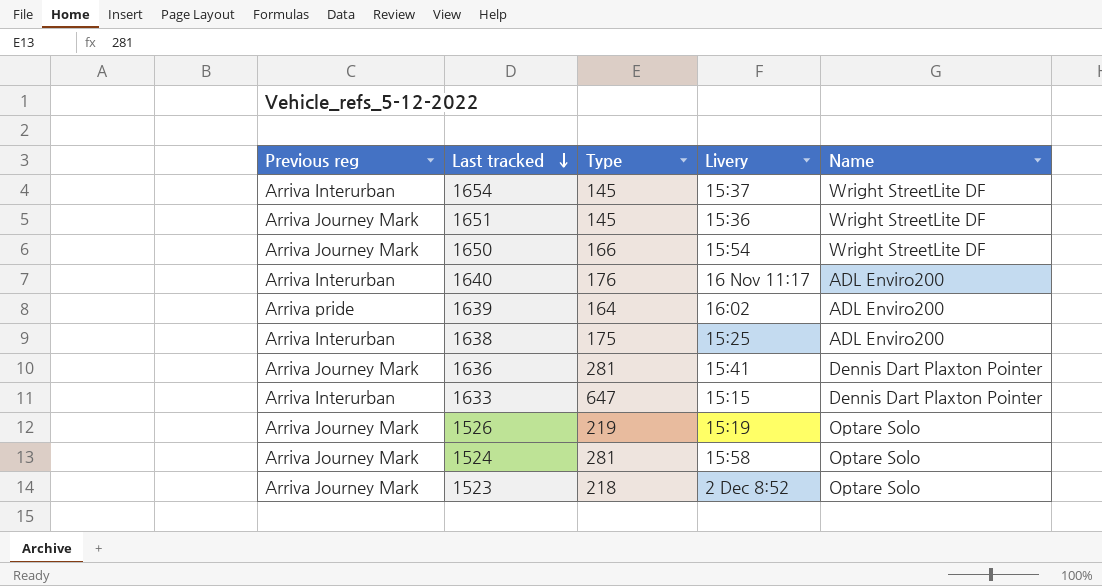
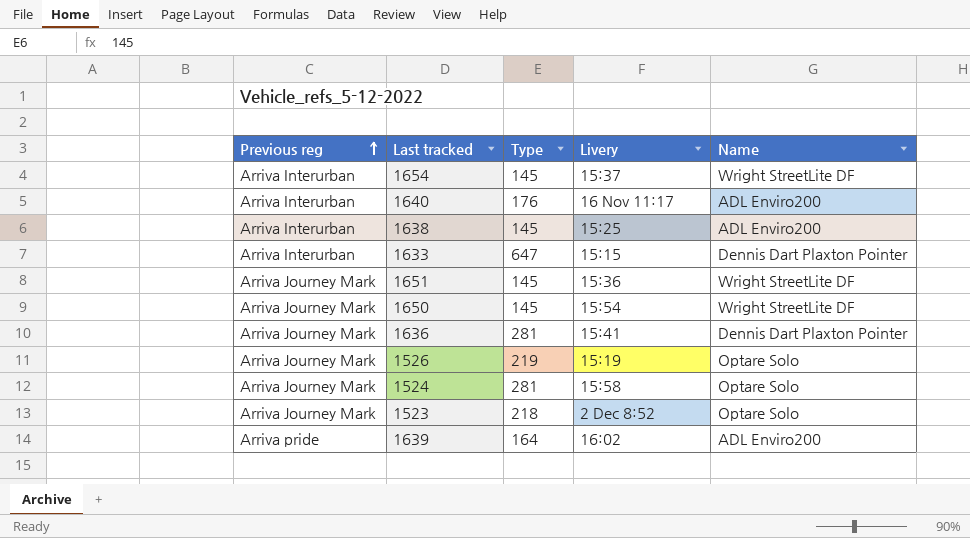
row order: Last tracked descending -> Previous reg ascending
1638 | Type: 175 -> 145
1650 | Type: 166 -> 145

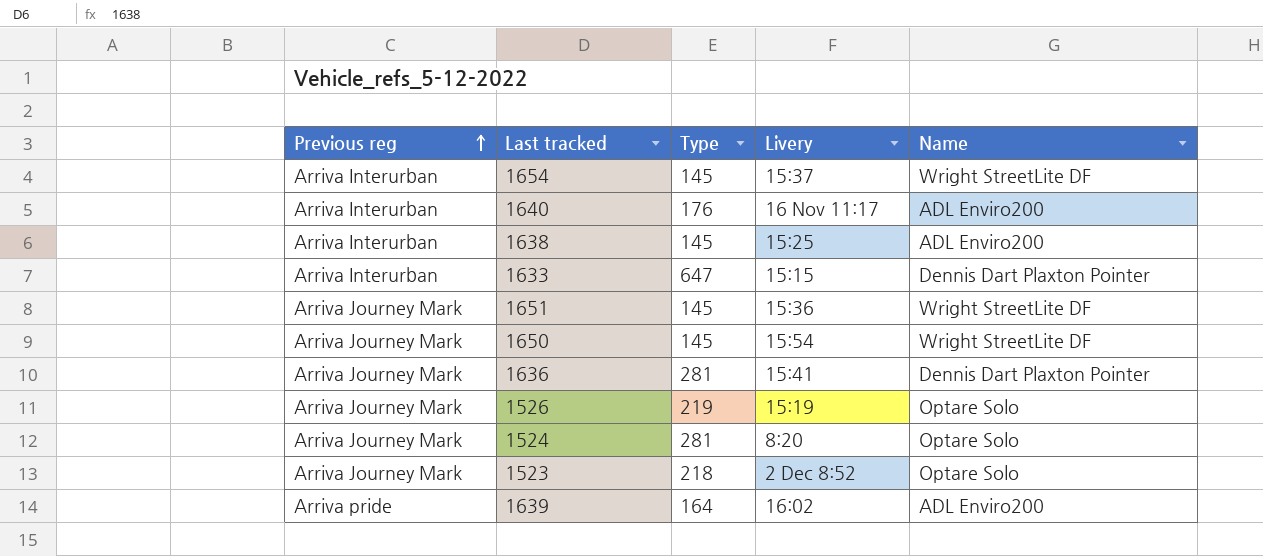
1524 | Livery: 15:58 -> 8:20

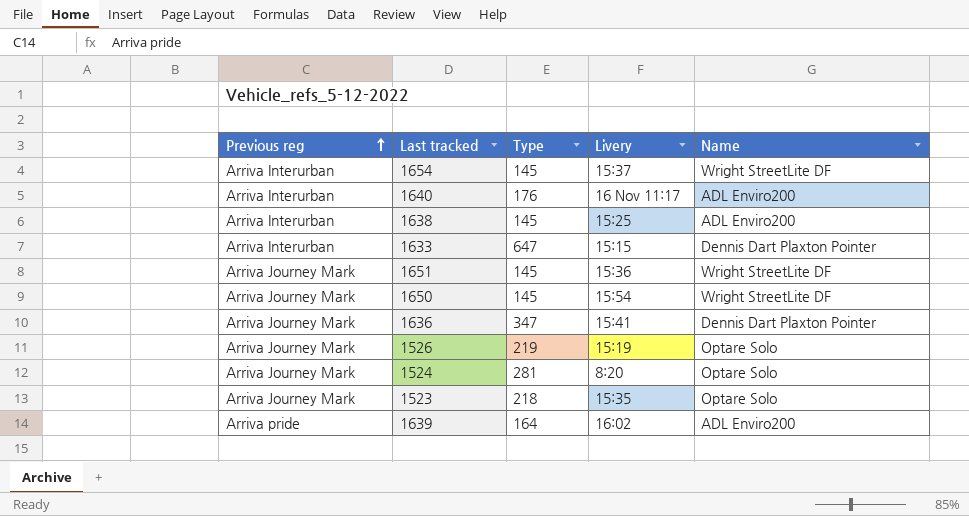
1636 | Type: 281 -> 347
1523 | Livery: 2 Dec 8:52 -> 15:35

